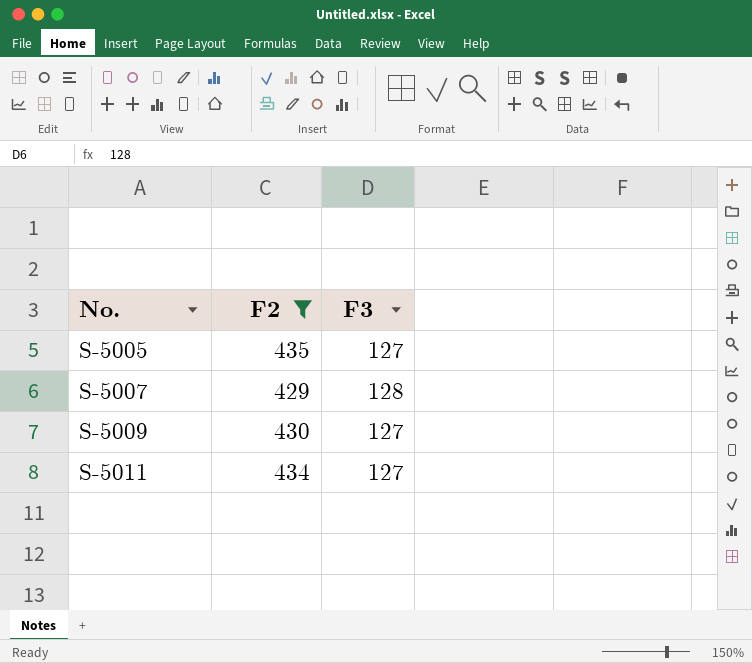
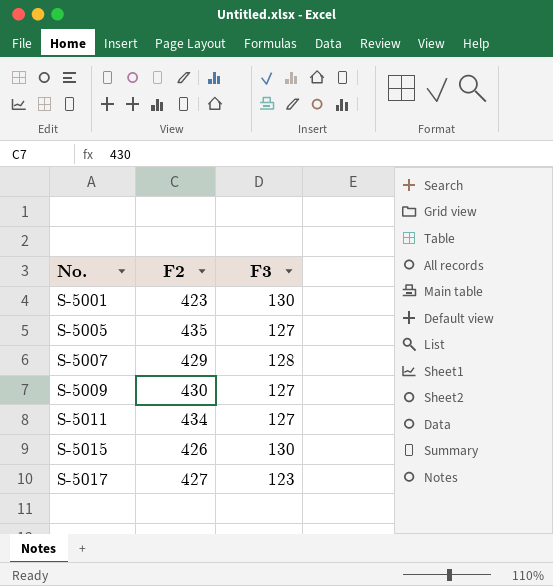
filter: F2 >= 429 -> none

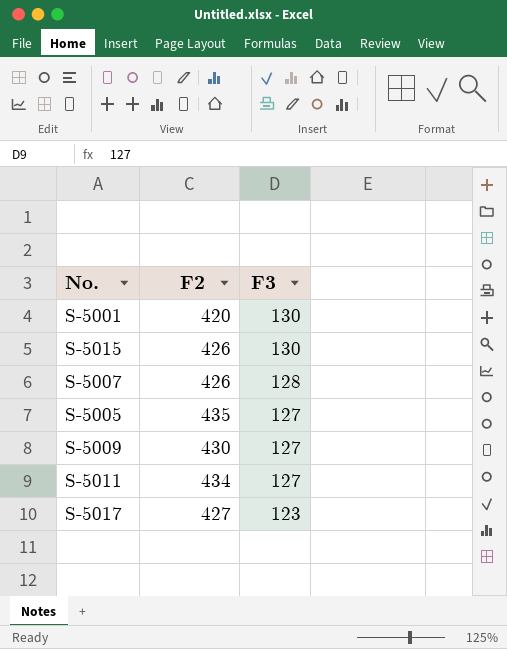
row order: No. ascending -> F3 descending
S-5001 | F2: 423 -> 420
S-5007 | F2: 429 -> 426

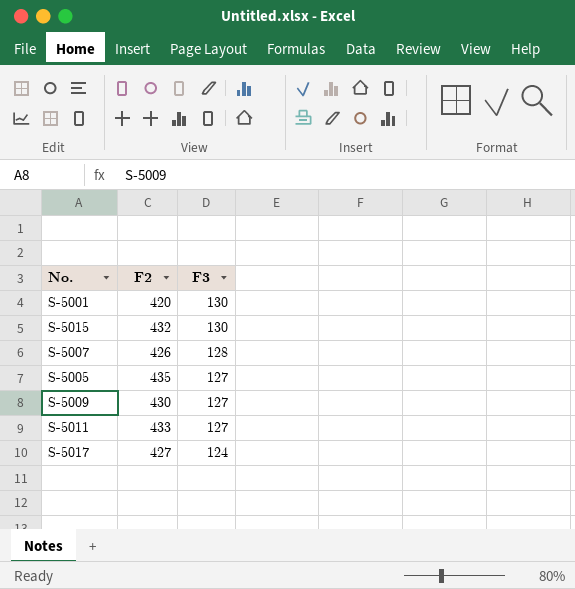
S-5015 | F2: 426 -> 432
S-5011 | F2: 434 -> 433
S-5017 | F3: 123 -> 124

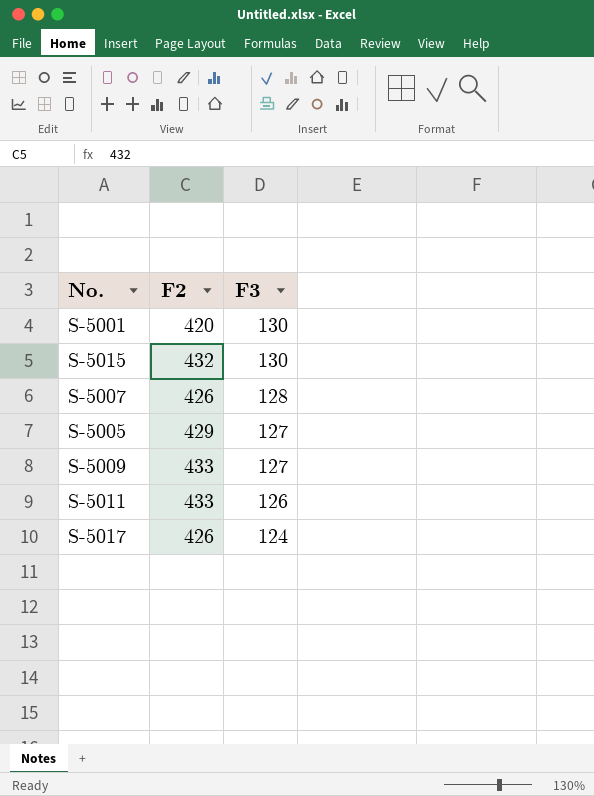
S-5005 | F2: 435 -> 429
S-5009 | F2: 430 -> 433
S-5011 | F3: 127 -> 126
S-5017 | F2: 427 -> 426

